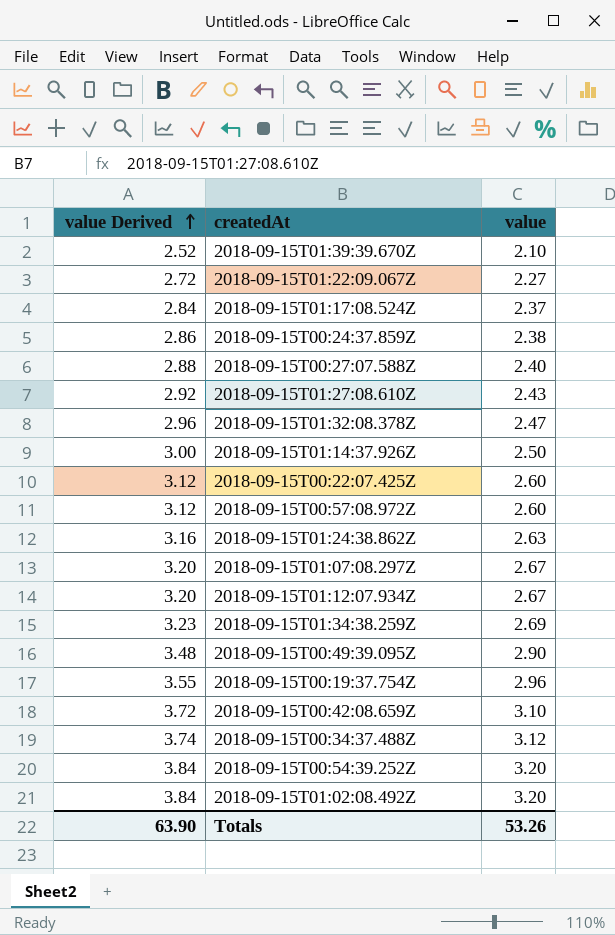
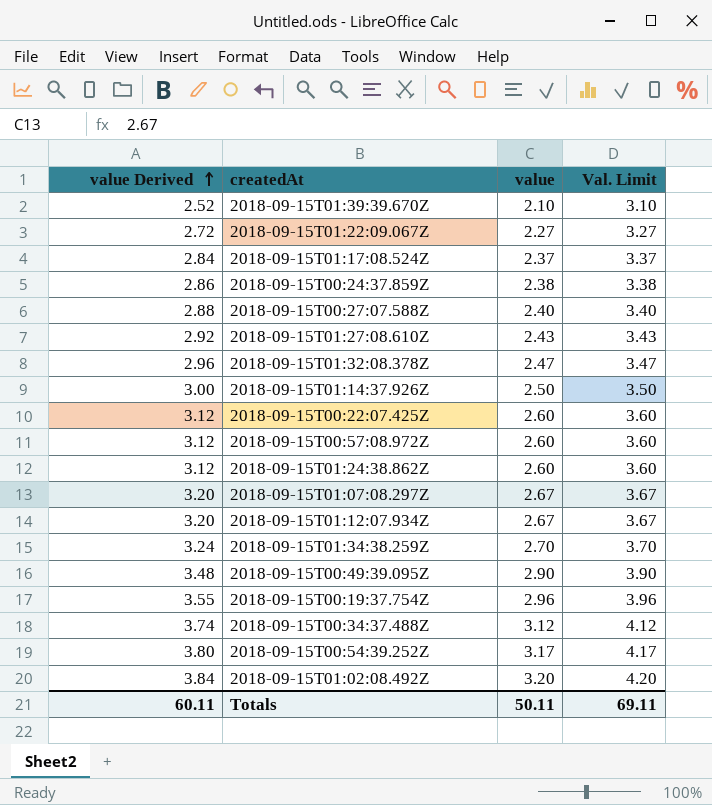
column Val. Limit | formula: none -> [value] + 1
row 2018-09-15T00:42:08.659Z: 3.72 | 3.10 -> none
2018-09-15T01:24:38.862Z | value Derived: 3.16 -> 3.12
2018-09-15T01:24:38.862Z | value: 2.63 -> 2.60
2018-09-15T01:34:38.259Z | value Derived: 3.23 -> 3.24
2018-09-15T01:34:38.259Z | value: 2.69 -> 2.70
2018-09-15T00:54:39.252Z | value Derived: 3.84 -> 3.80
2018-09-15T00:54:39.252Z | value: 3.20 -> 3.17
Totals | value Derived: 63.90 -> 60.11
Totals | value: 53.26 -> 50.11

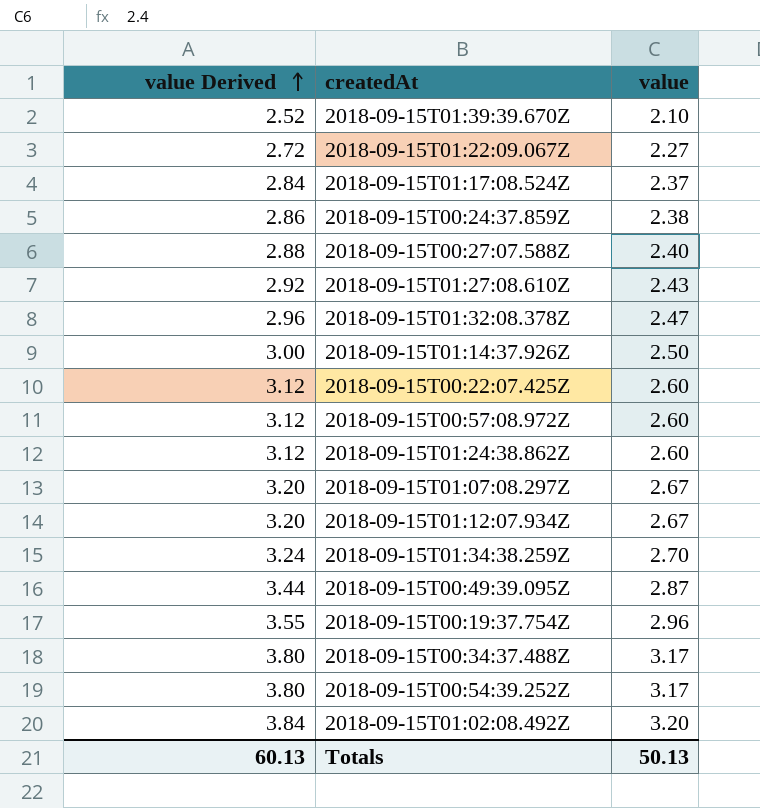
column Val. Limit | formula: [value] + 1 -> none
2018-09-15T00:49:39.095Z | value Derived: 3.48 -> 3.44
2018-09-15T00:49:39.095Z | value: 2.90 -> 2.87
2018-09-15T00:34:37.488Z | value Derived: 3.74 -> 3.80
2018-09-15T00:34:37.488Z | value: 3.12 -> 3.17
Totals | value Derived: 60.11 -> 60.13
Totals | value: 50.11 -> 50.13

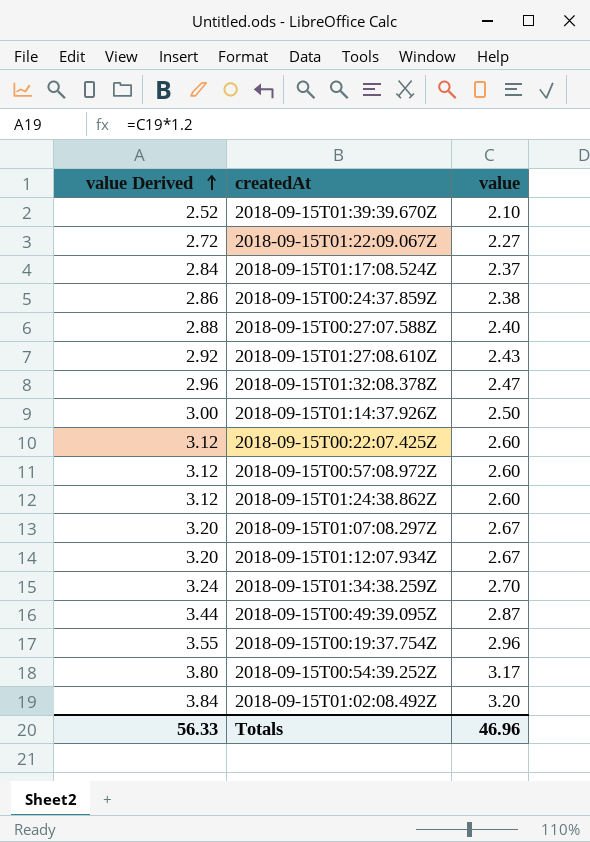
row 2018-09-15T00:34:37.488Z: 3.80 | 3.17 -> none
Totals | value Derived: 60.13 -> 56.33
Totals | value: 50.13 -> 46.96

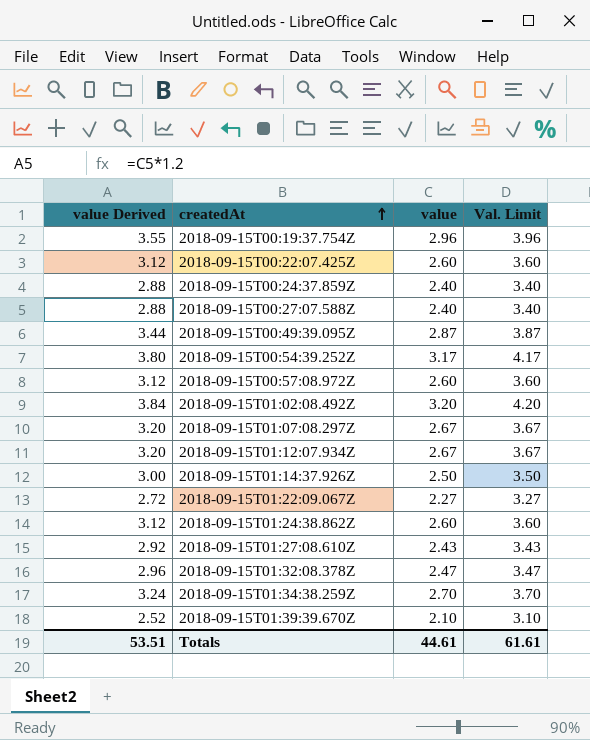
row order: value Derived ascending -> createdAt ascending
column Val. Limit | formula: none -> [value] + 1
row 2018-09-15T01:17:08.524Z: 2.84 | 2.37 -> none
2018-09-15T00:24:37.859Z | value Derived: 2.86 -> 2.88
2018-09-15T00:24:37.859Z | value: 2.38 -> 2.40
Totals | value Derived: 56.33 -> 53.51
Totals | value: 46.96 -> 44.61

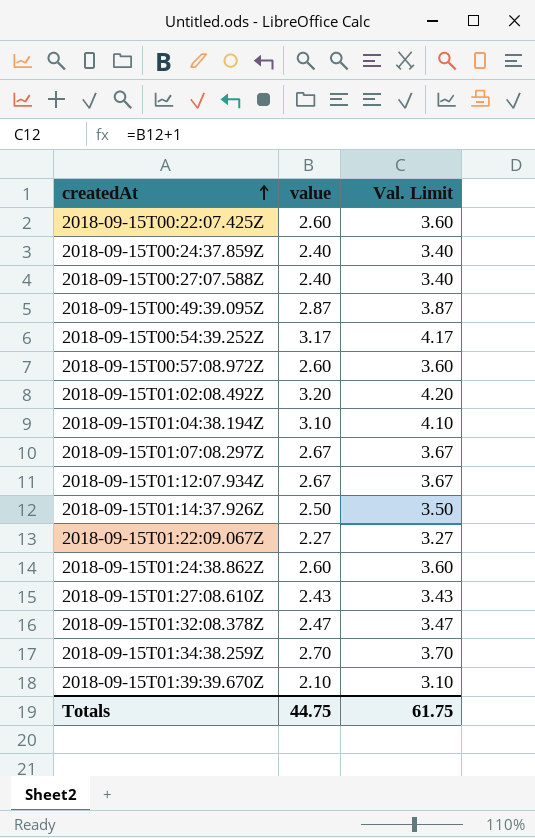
column value Derived | formula: [value] * 1.2 -> none
row 2018-09-15T00:19:37.754Z: 3.55 | 2.96 | 3.96 -> none
row 2018-09-15T01:04:38.194Z: none -> 3.10 | 4.10
Totals | value: 44.61 -> 44.75
Totals | Val. Limit: 61.61 -> 61.75

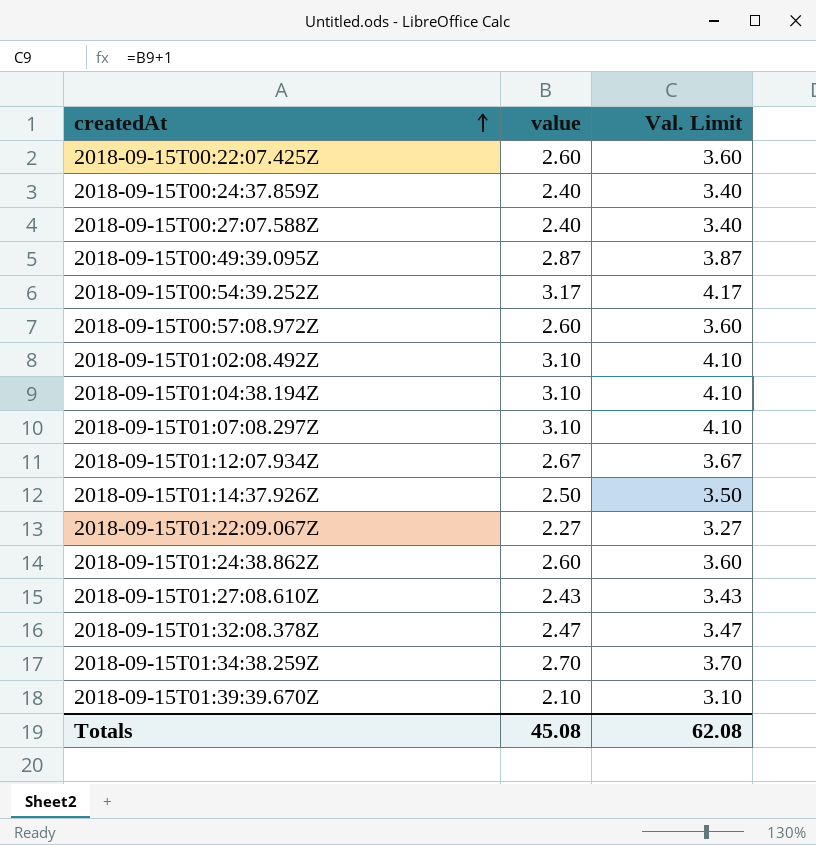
2018-09-15T01:02:08.492Z | value: 3.20 -> 3.10
2018-09-15T01:02:08.492Z | Val. Limit: 4.20 -> 4.10
2018-09-15T01:07:08.297Z | value: 2.67 -> 3.10
2018-09-15T01:07:08.297Z | Val. Limit: 3.67 -> 4.10
Totals | value: 44.75 -> 45.08
Totals | Val. Limit: 61.75 -> 62.08

